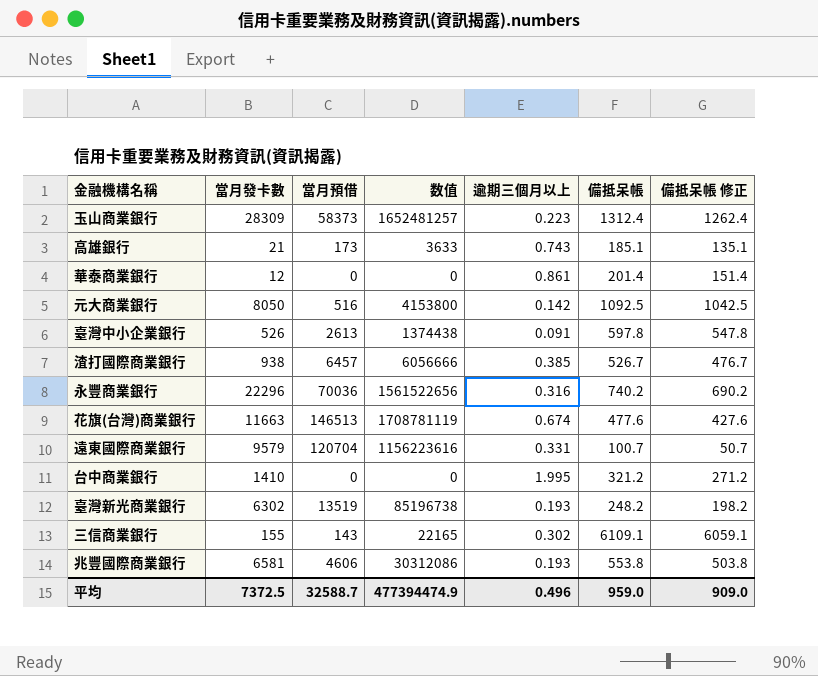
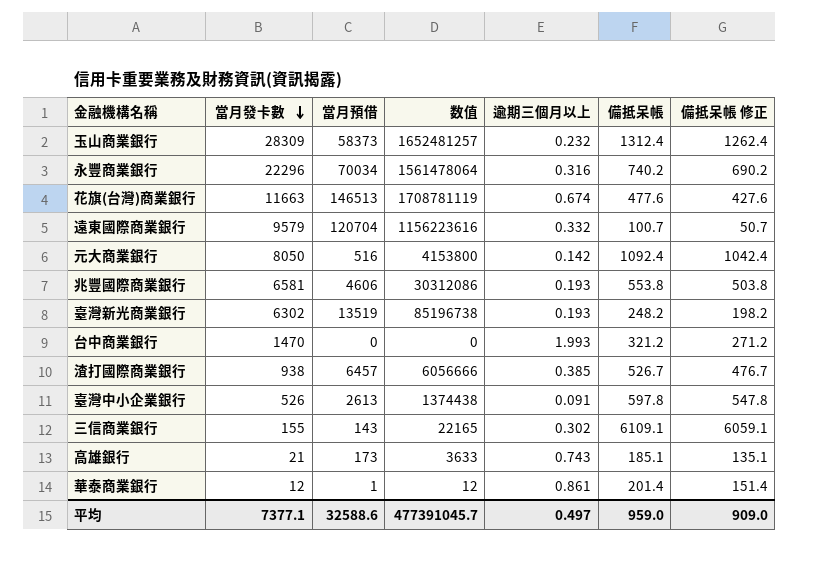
row order: none -> 當月發卡數 descending
玉山商業銀行 | 逾期三個月以上: 0.223 -> 0.232
永豐商業銀行 | 當月預借: 70036 -> 70034
永豐商業銀行 | 数值: 1561522656 -> 1561478064
遠東國際商業銀行 | 逾期三個月以上: 0.331 -> 0.332
元大商業銀行 | 備抵呆帳: 1092.5 -> 1092.4
元大商業銀行 | 備抵呆帳 修正: 1042.5 -> 1042.4
台中商業銀行 | 當月發卡數: 1410 -> 1470
台中商業銀行 | 逾期三個月以上: 1.995 -> 1.993
華泰商業銀行 | 當月預借: 0 -> 1
華泰商業銀行 | 数值: 0 -> 12
平均 | 當月發卡數: 7372.5 -> 7377.1
平均 | 當月預借: 32588.7 -> 32588.6
平均 | 数值: 477394474.9 -> 477391045.7
平均 | 逾期三個月以上: 0.496 -> 0.497

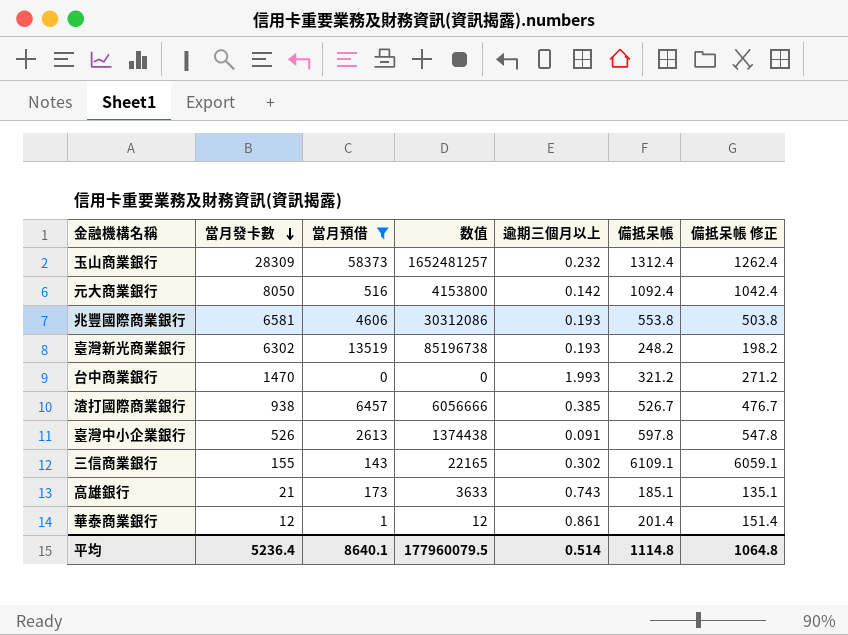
filter: none -> 當月預借 <= 58373
平均 | 當月發卡數: 7377.1 -> 5236.4
平均 | 當月預借: 32588.6 -> 8640.1
平均 | 数值: 477391045.7 -> 177960079.5
平均 | 逾期三個月以上: 0.497 -> 0.514
平均 | 備抵呆帳: 959.0 -> 1114.8
平均 | 備抵呆帳 修正: 909.0 -> 1064.8

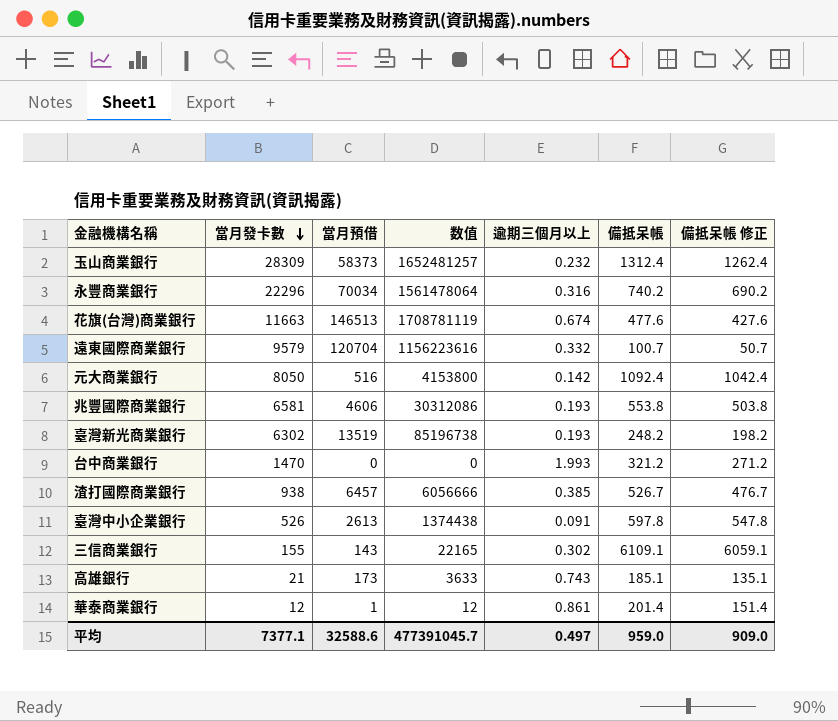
filter: 當月預借 <= 58373 -> none
平均 | 當月發卡數: 5236.4 -> 7377.1
平均 | 當月預借: 8640.1 -> 32588.6
平均 | 数值: 177960079.5 -> 477391045.7
平均 | 逾期三個月以上: 0.514 -> 0.497
平均 | 備抵呆帳: 1114.8 -> 959.0
平均 | 備抵呆帳 修正: 1064.8 -> 909.0

